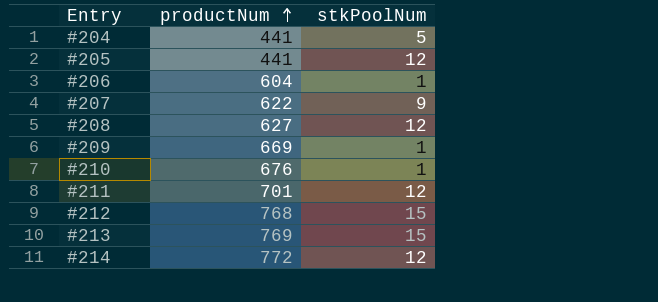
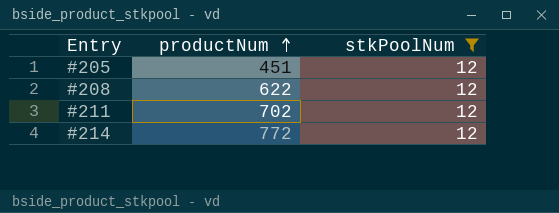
filter: none -> stkPoolNum = 12
#205 | productNum: 441 -> 451
#208 | productNum: 627 -> 622
#211 | productNum: 701 -> 702

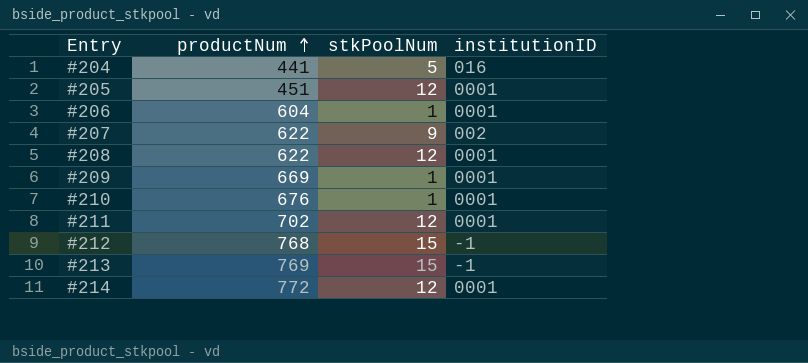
filter: stkPoolNum = 12 -> none
column institutionID | position: none -> 4

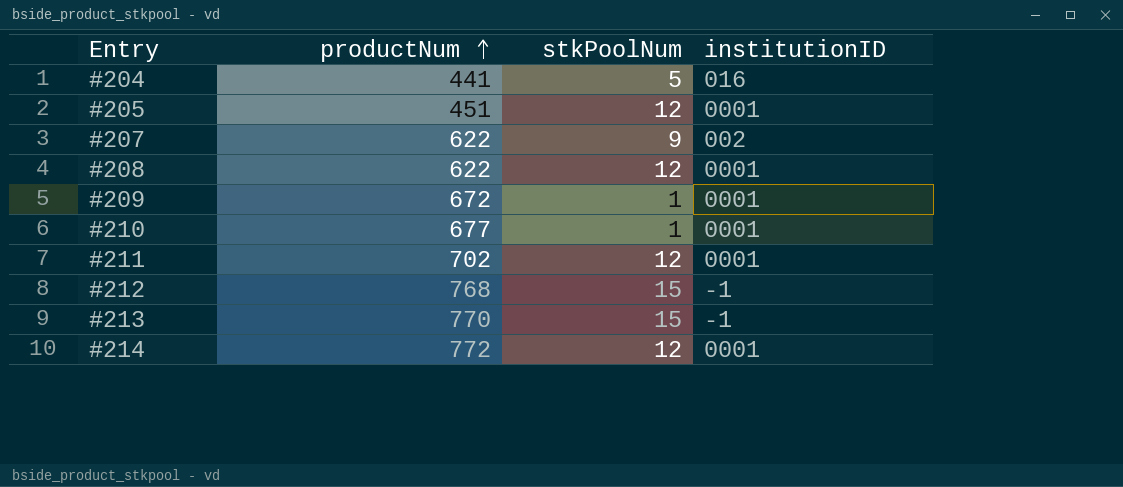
row #206: 604 | 1 | 0001 -> none
#209 | productNum: 669 -> 672
#210 | productNum: 676 -> 677
#213 | productNum: 769 -> 770

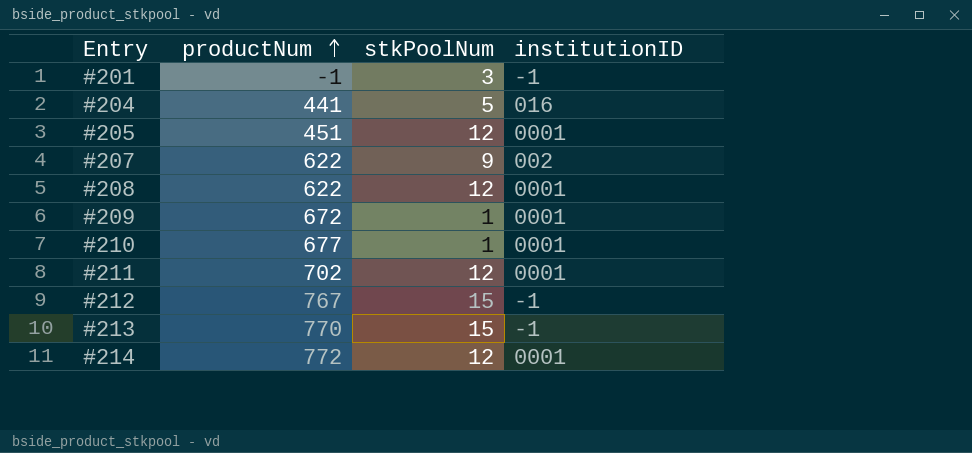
row #201: none -> -1 | 3 | -1
#212 | productNum: 768 -> 767

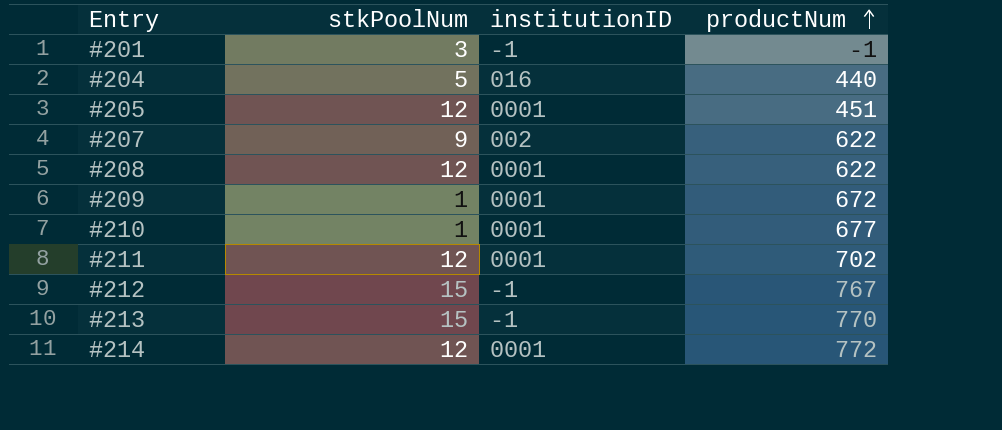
column productNum | position: 2 -> 4
#204 | productNum: 441 -> 440

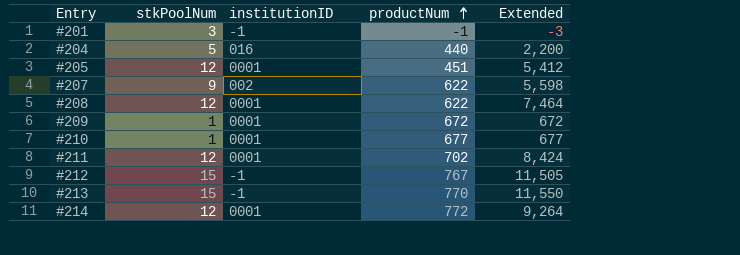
column Extended | formula: none -> [stkPoolNum] * [productNum]

